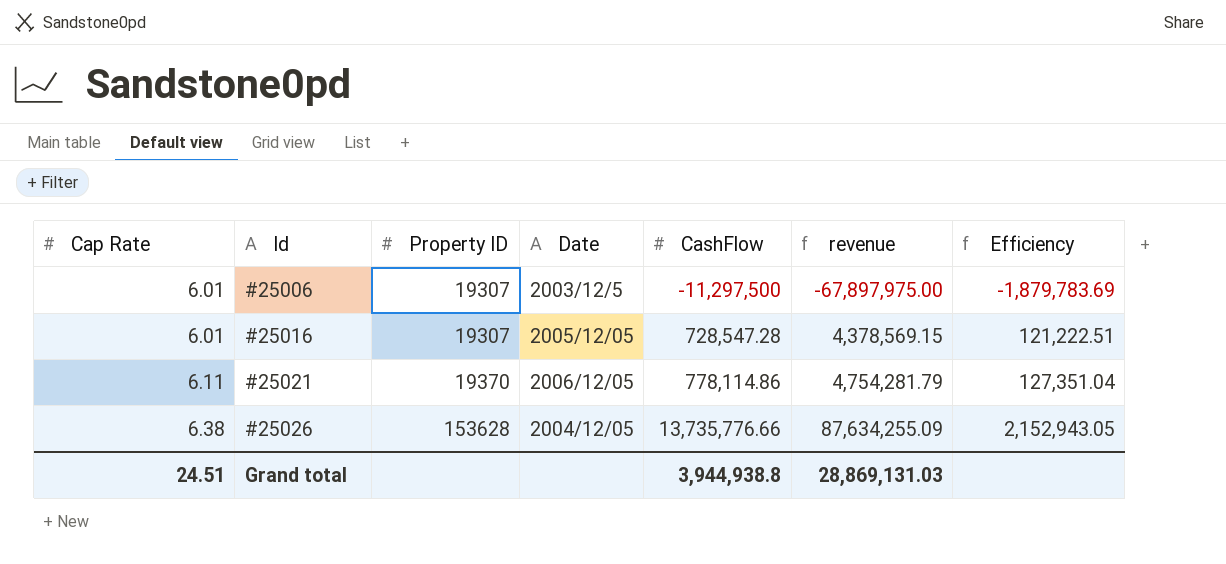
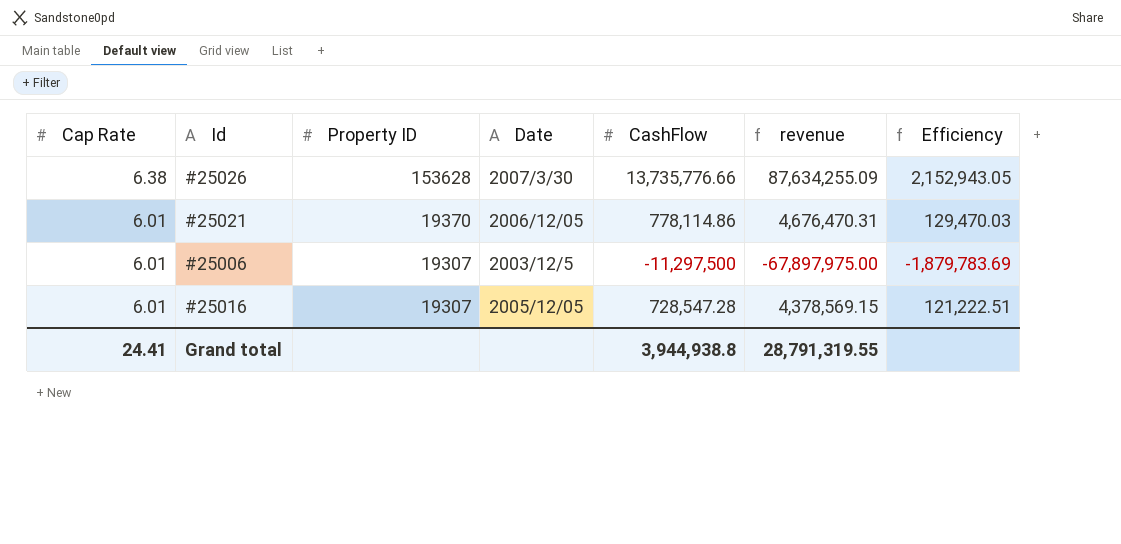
row order: Cap Rate ascending -> Cap Rate descending
#25026 | Date: 2004/12/05 -> 2007/3/30
#25021 | Cap Rate: 6.11 -> 6.01
#25021 | revenue: 4,754,281.79 -> 4,676,470.31
#25021 | Efficiency: 127,351.04 -> 129,470.03
Grand total | Cap Rate: 24.51 -> 24.41
Grand total | revenue: 28,869,131.03 -> 28,791,319.55

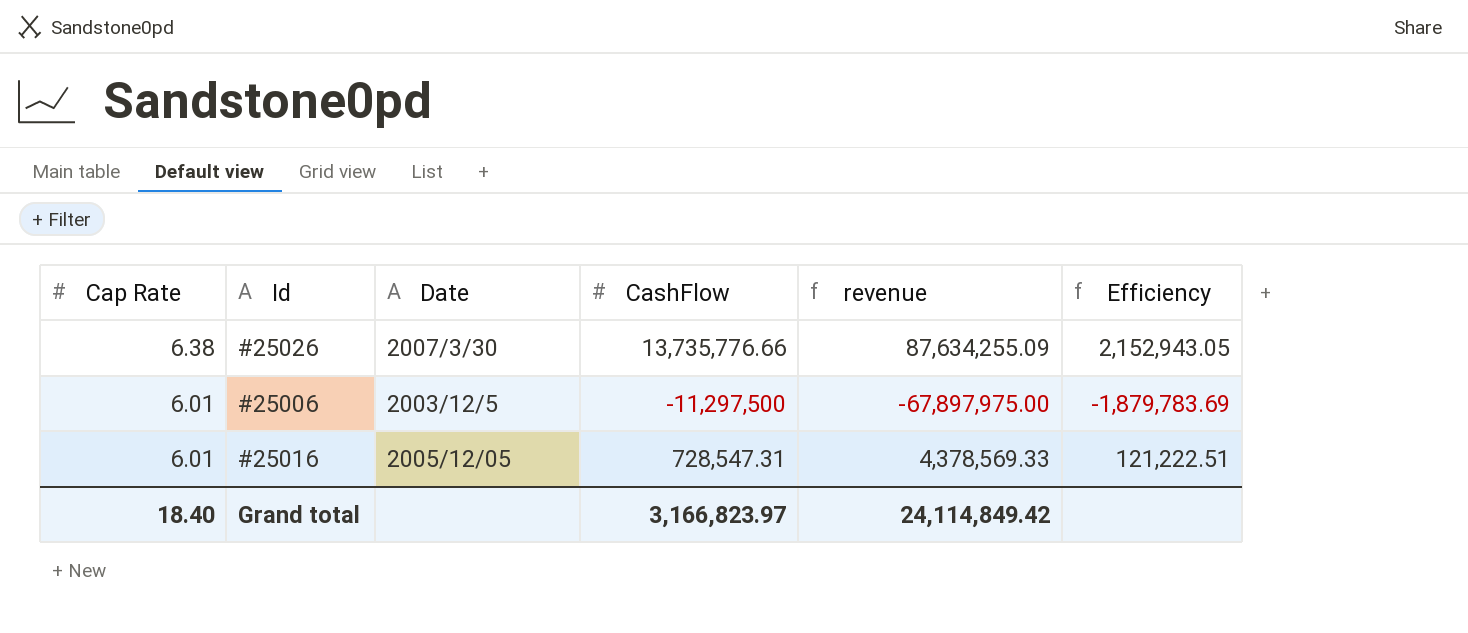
column Property ID | position: 3 -> none
row #25021: 6.01 | 19370 | 2006/12/05 | 778,114.86 | 4,676,470.31 | 129,470.03 -> none
#25016 | CashFlow: 728,547.28 -> 728,547.31
#25016 | revenue: 4,378,569.15 -> 4,378,569.33
Grand total | Cap Rate: 24.41 -> 18.40
Grand total | CashFlow: 3,944,938.8 -> 3,166,823.97
Grand total | revenue: 28,791,319.55 -> 24,114,849.42

